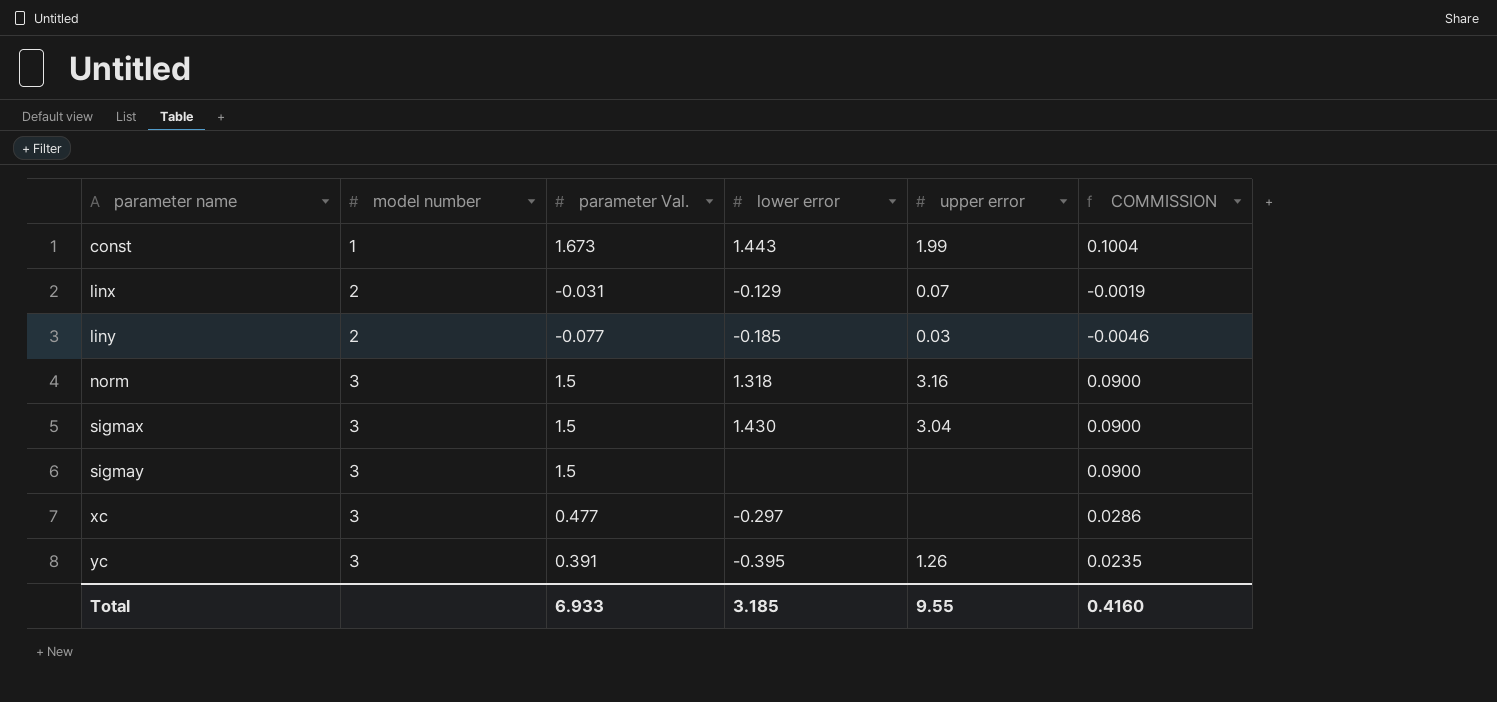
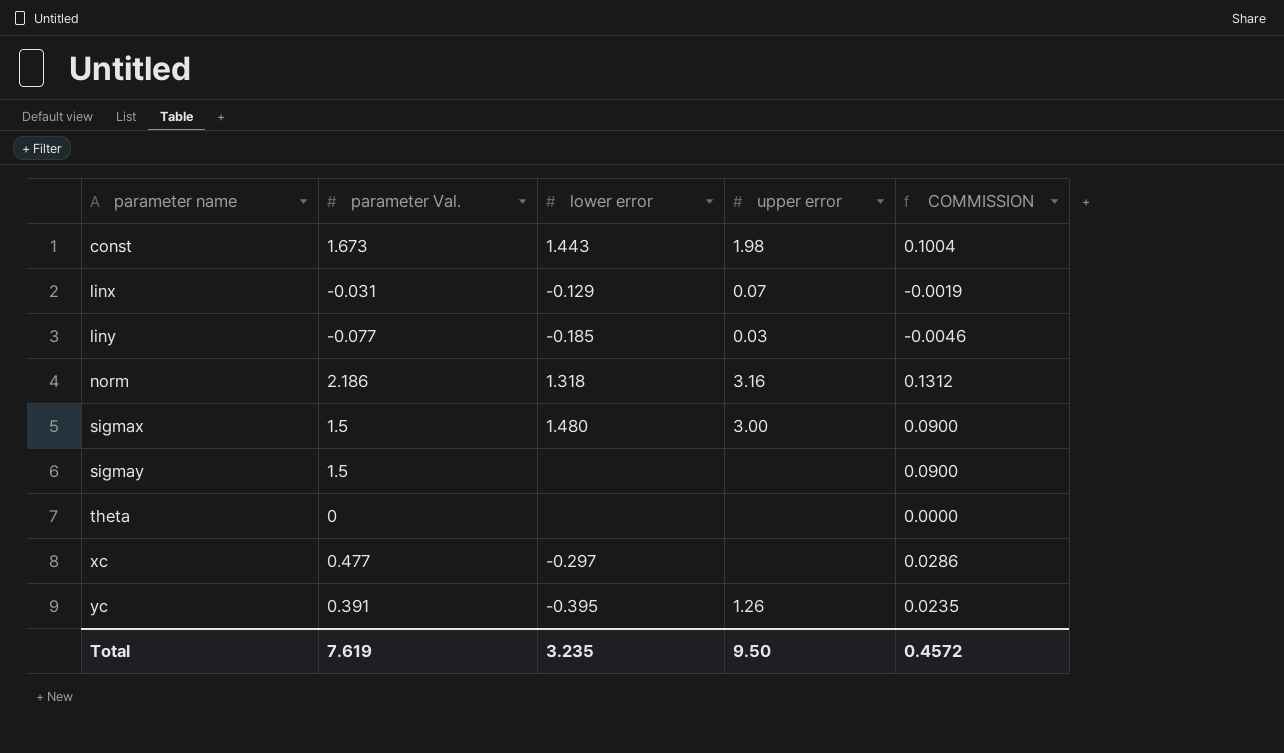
column model number | position: 2 -> none
const | upper error: 1.99 -> 1.98
norm | parameter Val.: 1.5 -> 2.186
norm | COMMISSION: 0.0900 -> 0.1312
sigmax | lower error: 1.430 -> 1.480
sigmax | upper error: 3.04 -> 3.00
row theta: none -> 0 | none | none | 0.0000
Total | parameter Val.: 6.933 -> 7.619
Total | lower error: 3.185 -> 3.235
Total | upper error: 9.55 -> 9.50
Total | COMMISSION: 0.4160 -> 0.4572

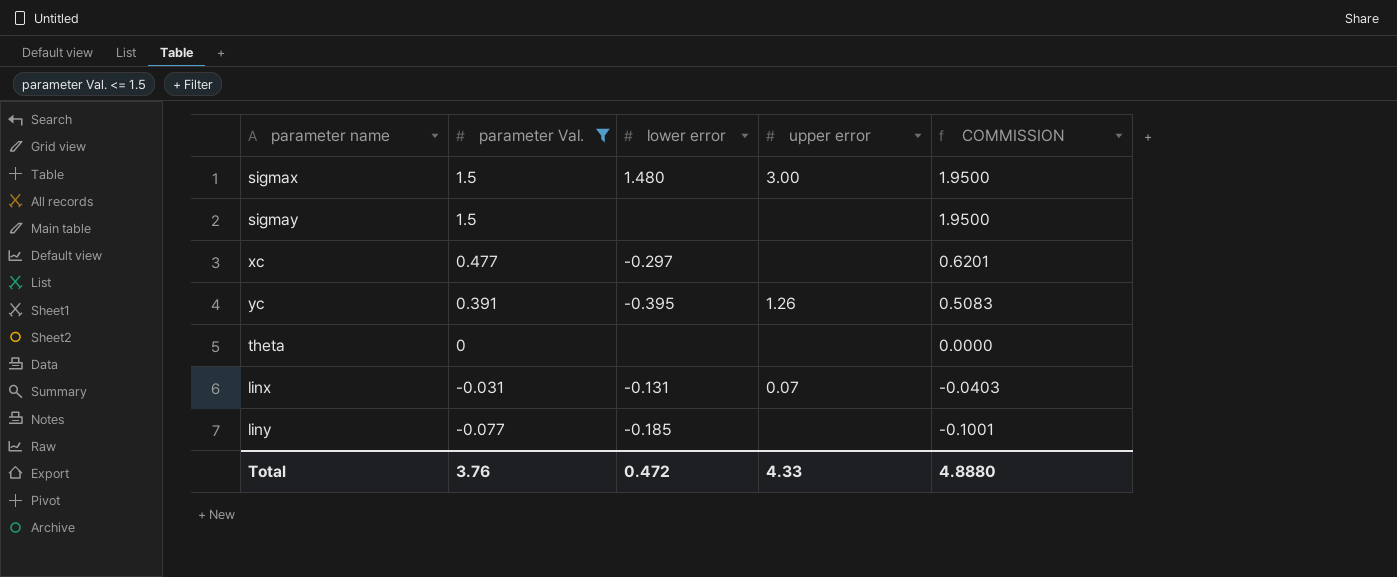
filter: none -> parameter Val. <= 1.5
row order: parameter name ascending -> parameter Val. descending
column COMMISSION | formula: [parameter Val.] * 0.06 -> [parameter Val.] * 1.3
linx | lower error: -0.129 -> -0.131
liny | upper error: 0.03 -> none
Total | parameter Val.: 7.619 -> 3.76
Total | lower error: 3.235 -> 0.472
Total | upper error: 9.50 -> 4.33
Total | COMMISSION: 0.4572 -> 4.8880

